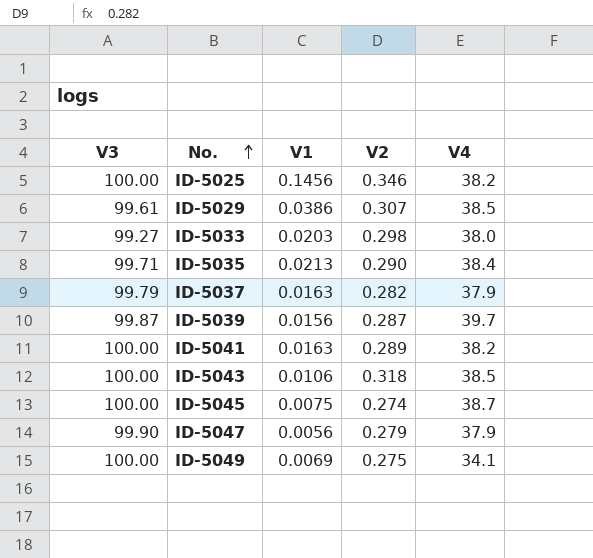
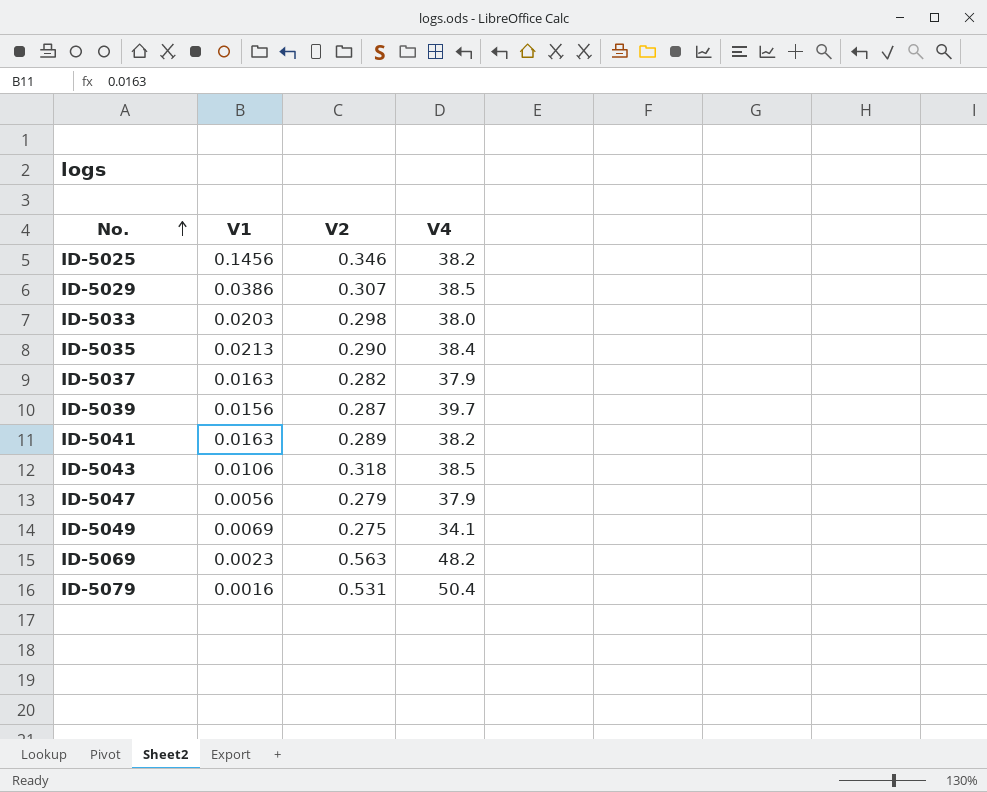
column V3 | position: 1 -> none
row ID-5045: 100.00 | 0.0075 | 0.274 | 38.7 -> none
row ID-5069: none -> 0.0023 | 0.563 | 48.2
row ID-5079: none -> 0.0016 | 0.531 | 50.4

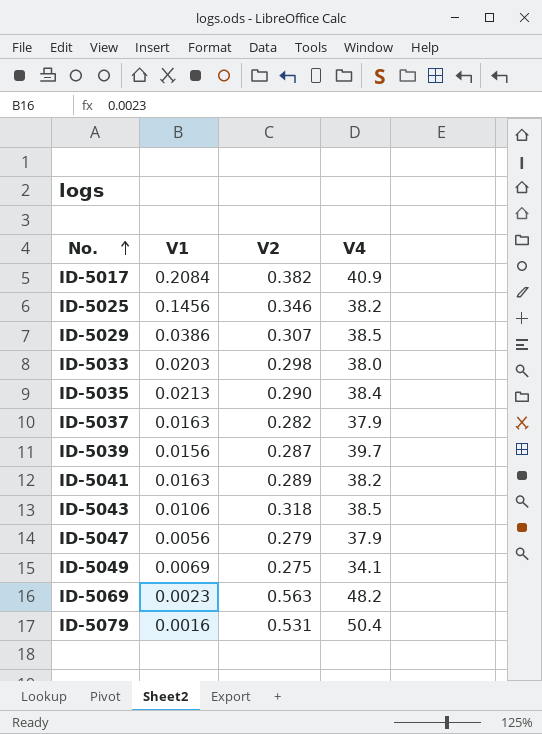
row ID-5017: none -> 0.2084 | 0.382 | 40.9

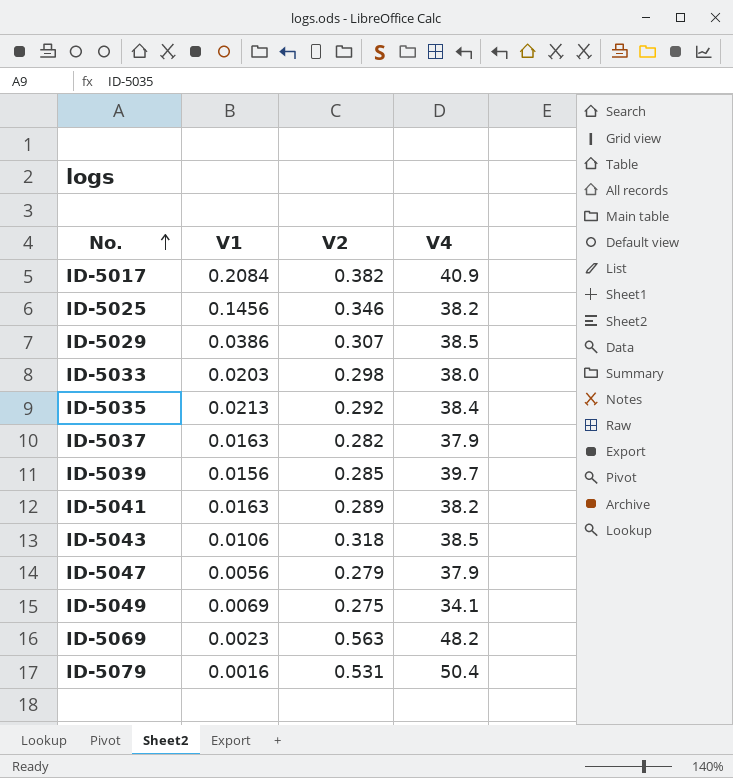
ID-5035 | V2: 0.290 -> 0.292
ID-5039 | V2: 0.287 -> 0.285

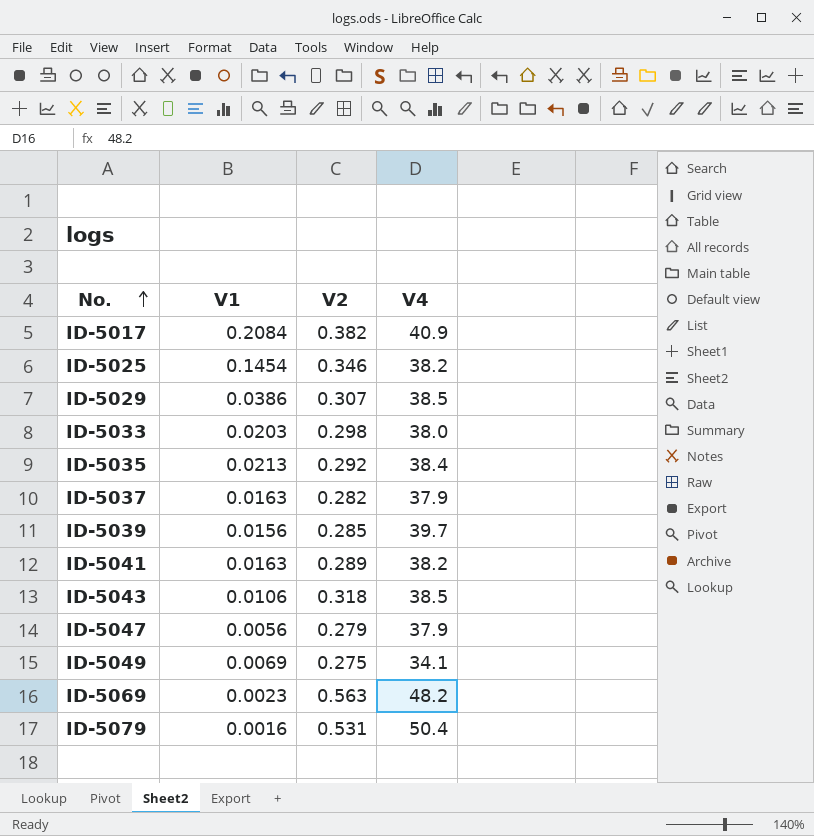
ID-5025 | V1: 0.1456 -> 0.1454

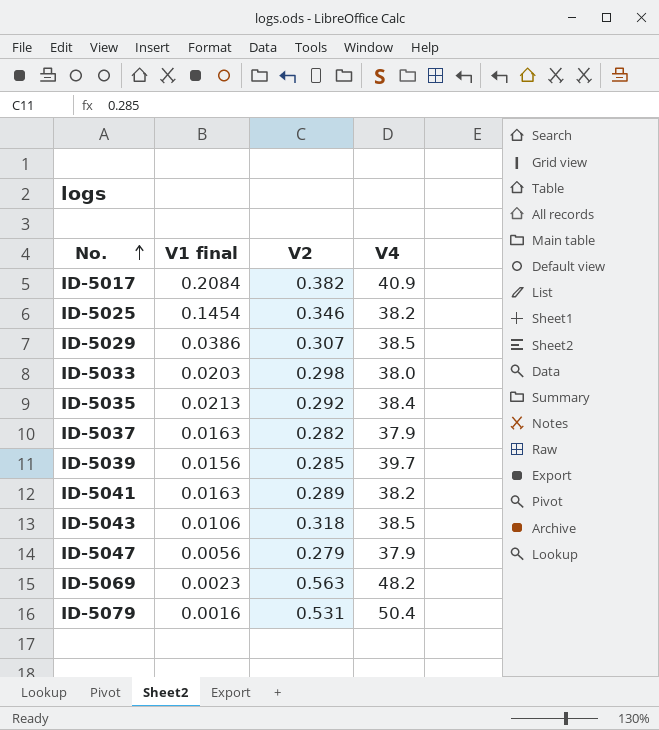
column name: V1 -> V1 final
row ID-5049: 0.0069 | 0.275 | 34.1 -> none

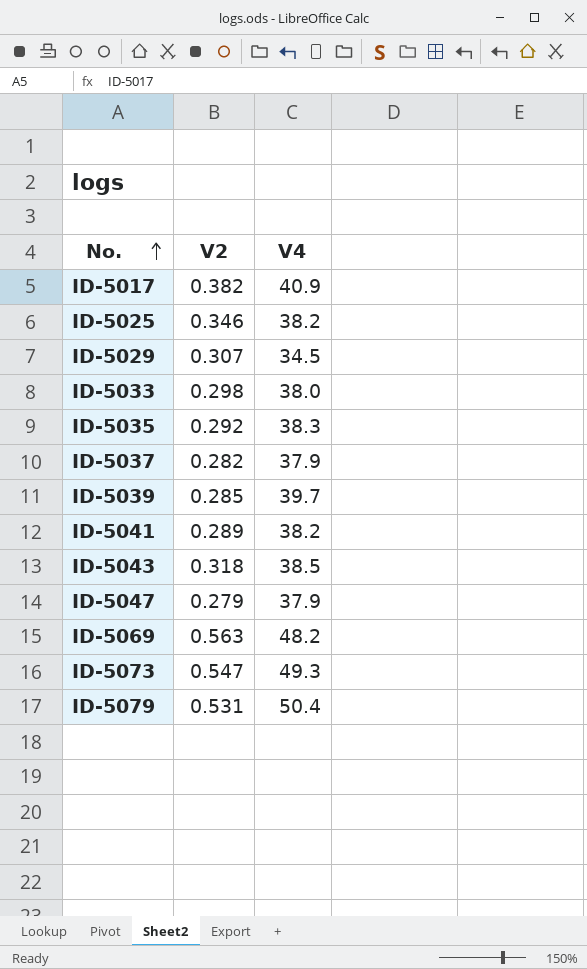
column V1 final | position: 2 -> none
ID-5029 | V4: 38.5 -> 34.5
ID-5035 | V4: 38.4 -> 38.3
row ID-5073: none -> 0.547 | 49.3

